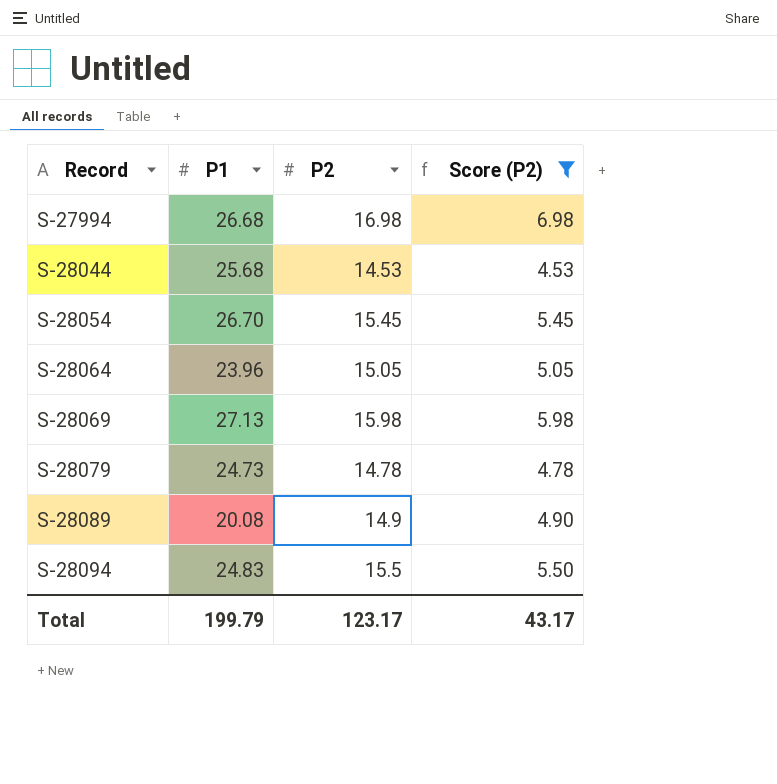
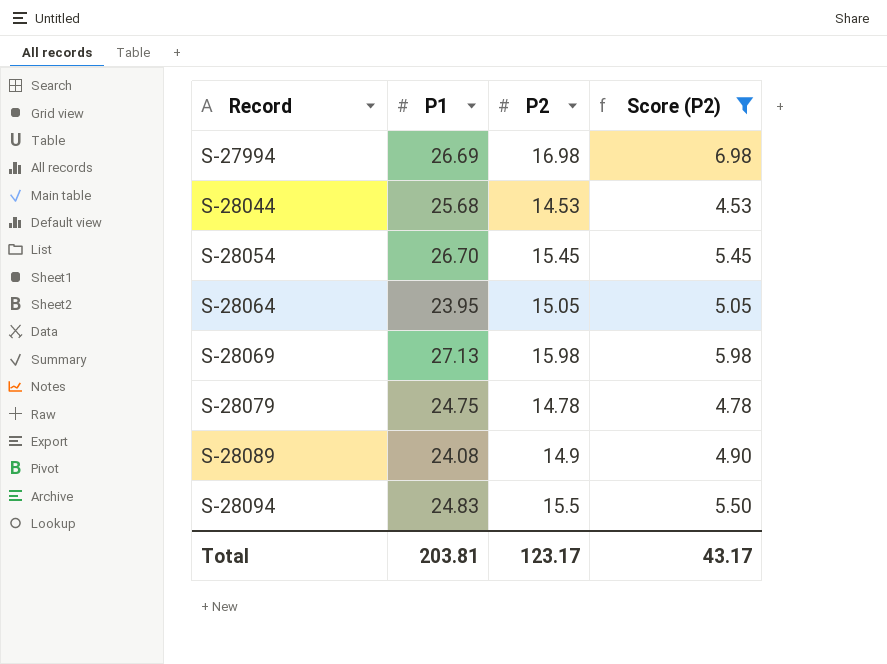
S-27994 | P1: 26.68 -> 26.69
S-28064 | P1: 23.96 -> 23.95
S-28079 | P1: 24.73 -> 24.75
S-28089 | P1: 20.08 -> 24.08
Total | P1: 199.79 -> 203.81

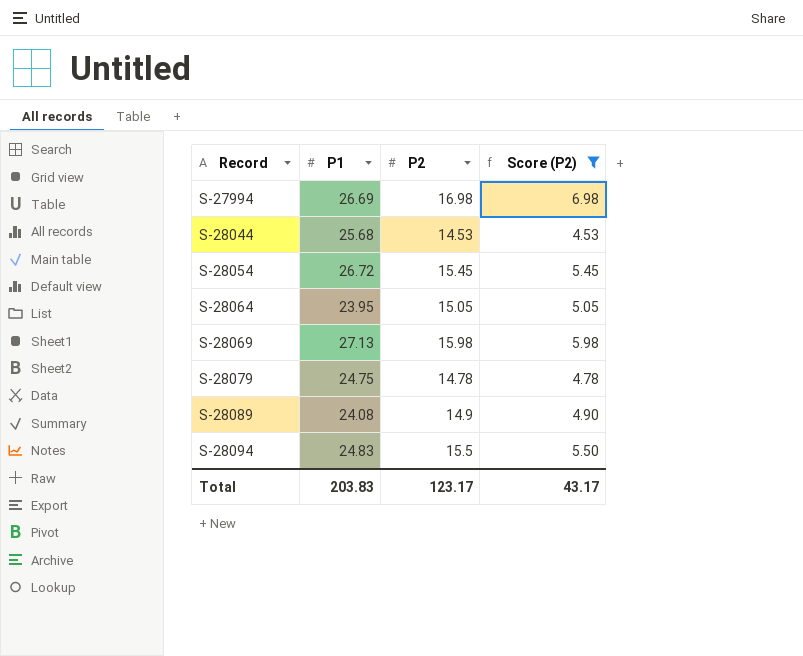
S-28054 | P1: 26.70 -> 26.72
Total | P1: 203.81 -> 203.83

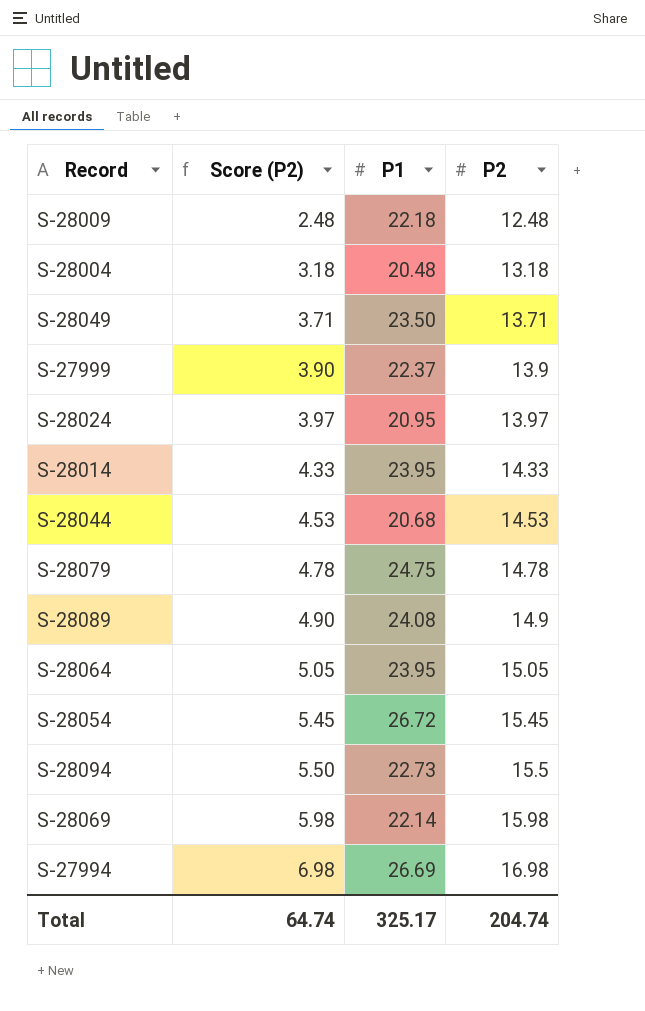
filter: Score (P2) >= 4.53 -> none
row order: Record ascending -> Score (P2) ascending
column Score (P2) | position: 4 -> 2
S-28044 | P1: 25.68 -> 20.68
S-28094 | P1: 24.83 -> 22.73
S-28069 | P1: 27.13 -> 22.14
Total | Score (P2): 43.17 -> 64.74
Total | P1: 203.83 -> 325.17
Total | P2: 123.17 -> 204.74

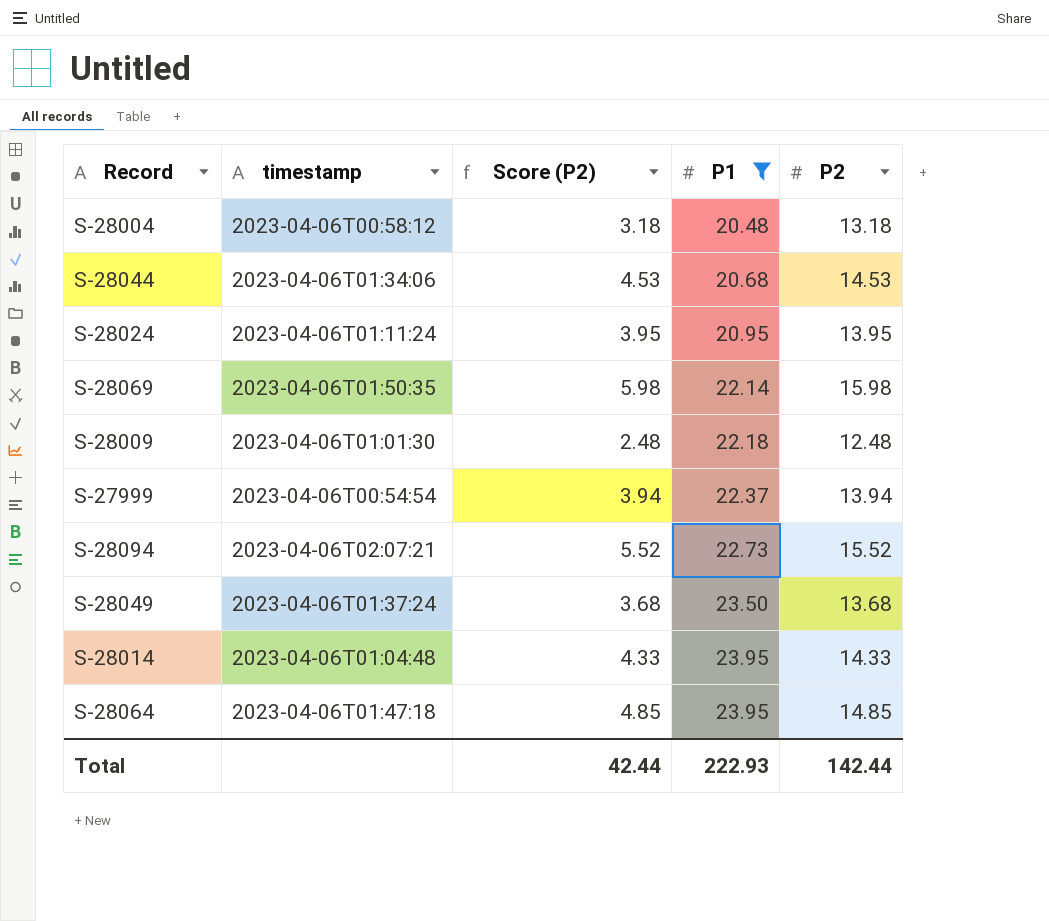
filter: none -> P1 <= 23.95
row order: Score (P2) ascending -> P1 ascending
column timestamp | position: none -> 2
S-28024 | Score (P2): 3.97 -> 3.95
S-28024 | P2: 13.97 -> 13.95
S-27999 | Score (P2): 3.90 -> 3.94
S-27999 | P2: 13.9 -> 13.94
S-28094 | Score (P2): 5.50 -> 5.52
S-28094 | P2: 15.5 -> 15.52
S-28049 | Score (P2): 3.71 -> 3.68
S-28049 | P2: 13.71 -> 13.68
S-28064 | Score (P2): 5.05 -> 4.85
S-28064 | P2: 15.05 -> 14.85
Total | Score (P2): 64.74 -> 42.44
Total | P1: 325.17 -> 222.93
Total | P2: 204.74 -> 142.44

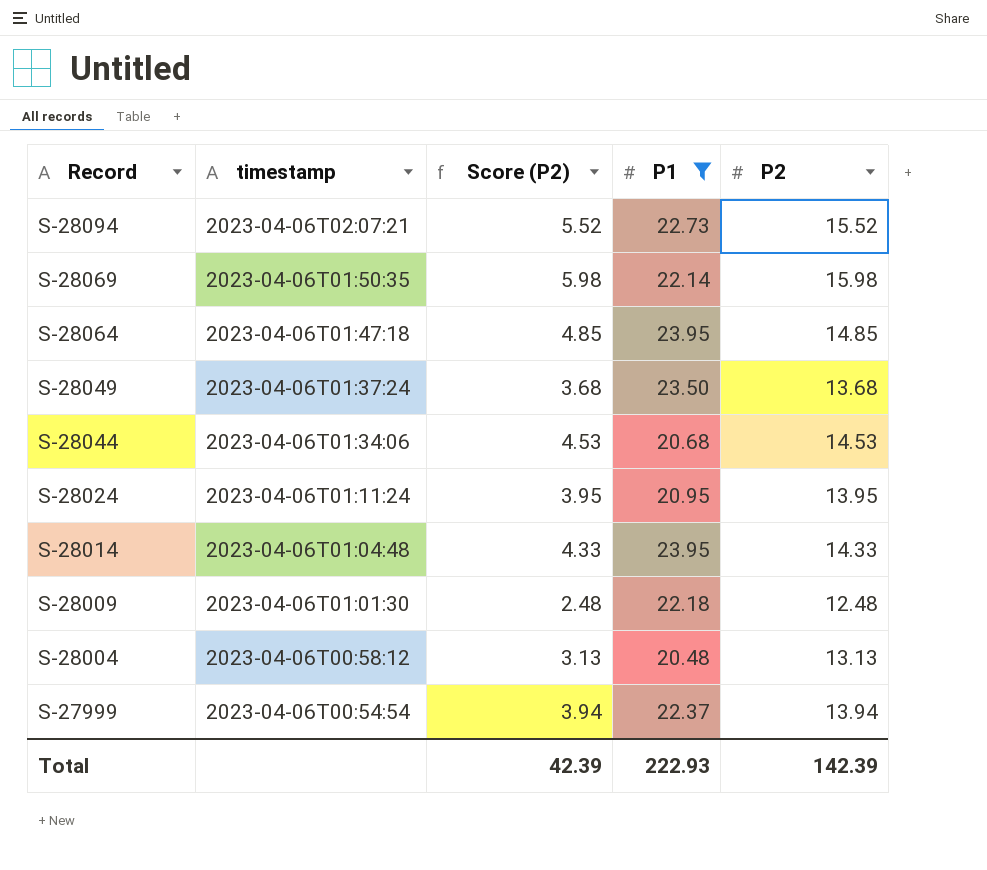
row order: P1 ascending -> Record descending
S-28004 | Score (P2): 3.18 -> 3.13
S-28004 | P2: 13.18 -> 13.13
Total | Score (P2): 42.44 -> 42.39
Total | P2: 142.44 -> 142.39

